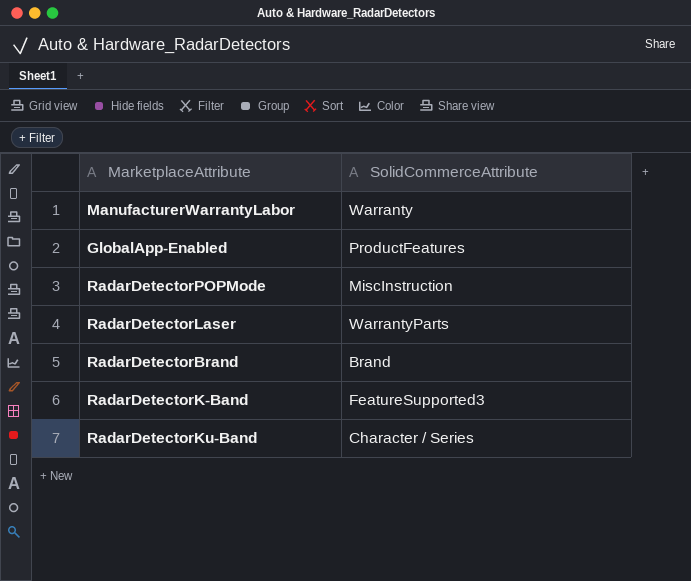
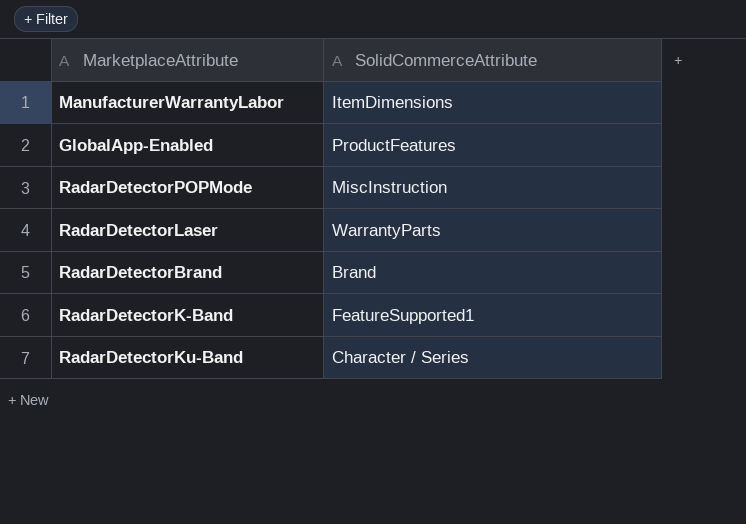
ManufacturerWarrantyLabor | SolidCommerceAttribute: Warranty -> ItemDimensions
RadarDetectorK-Band | SolidCommerceAttribute: FeatureSupported3 -> FeatureSupported1

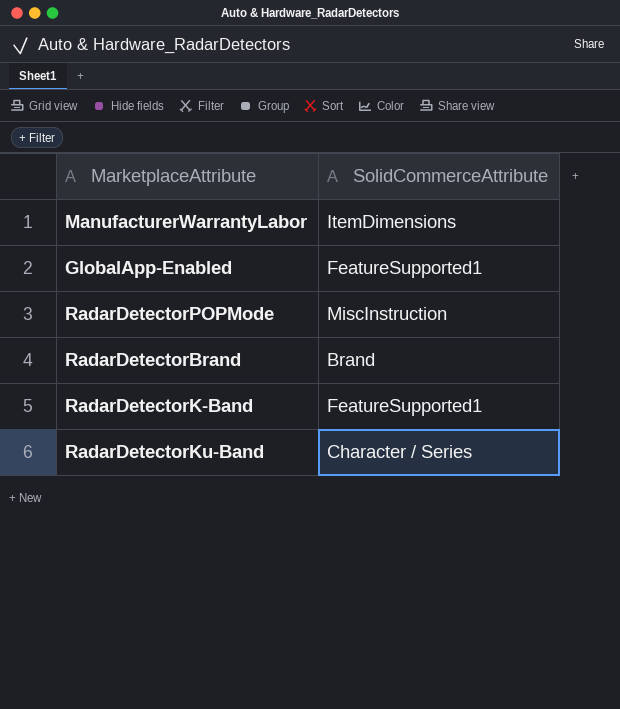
row RadarDetectorLaser: WarrantyParts -> none
GlobalApp-Enabled | SolidCommerceAttribute: ProductFeatures -> FeatureSupported1

